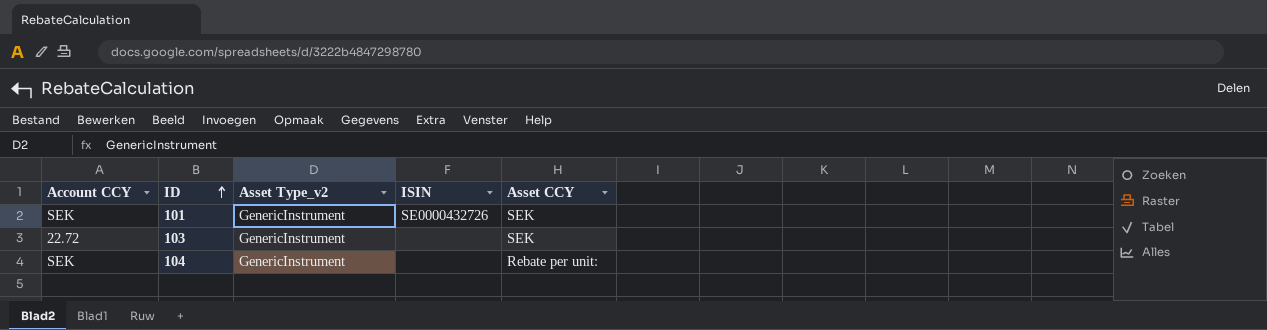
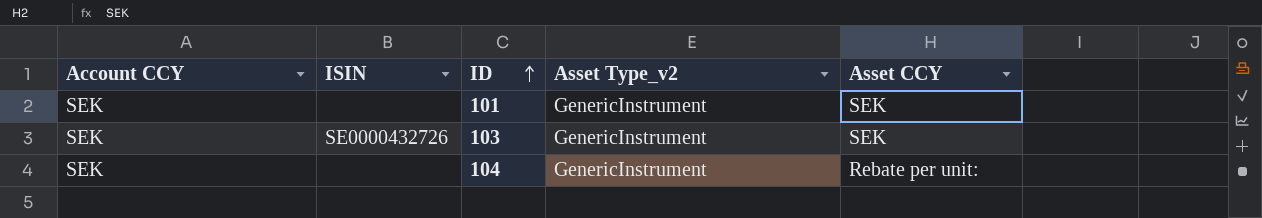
column ISIN | position: 4 -> 2
101 | ISIN: SE0000432726 -> none
103 | Account CCY: 22.72 -> SEK
103 | ISIN: none -> SE0000432726

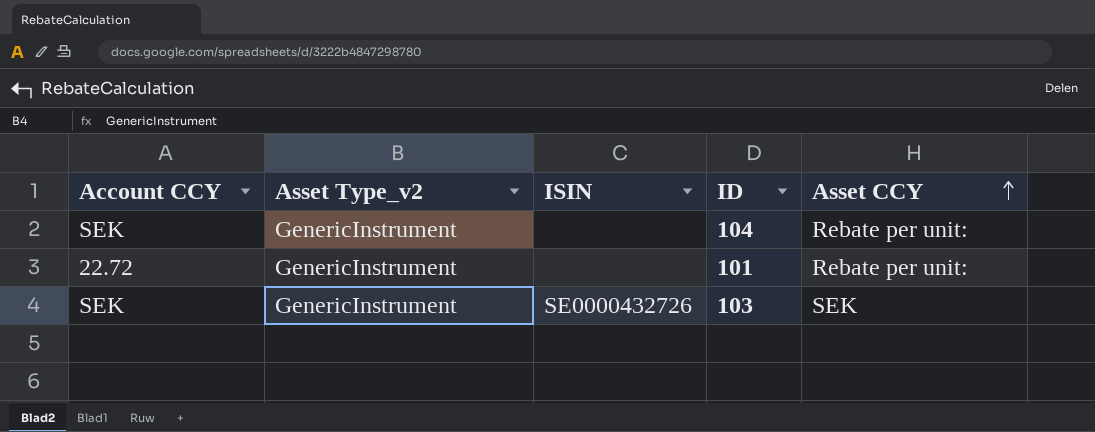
row order: ID ascending -> Asset CCY ascending
column Asset Type_v2 | position: 4 -> 2
101 | Account CCY: SEK -> 22.72
101 | Asset CCY: SEK -> Rebate per unit:

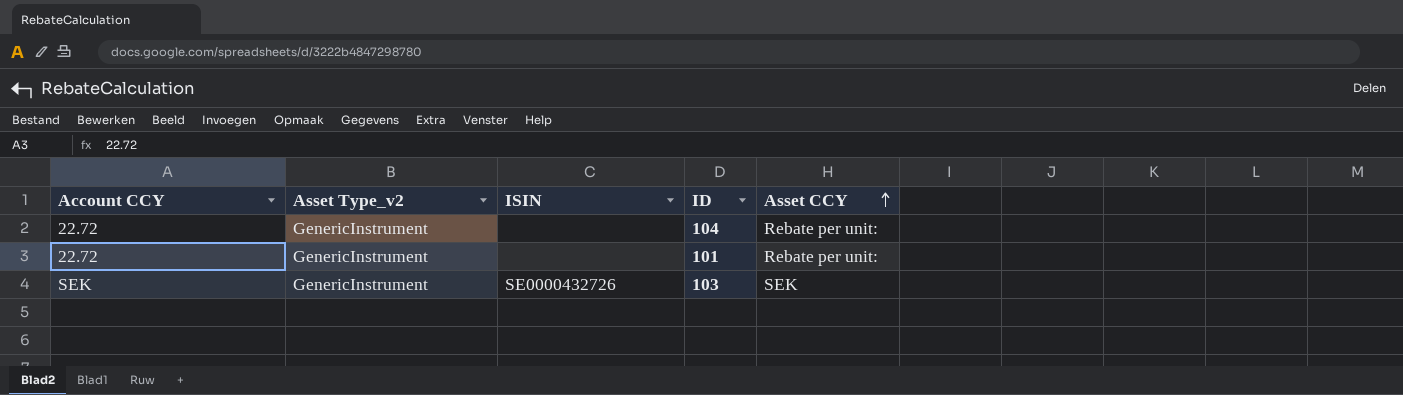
104 | Account CCY: SEK -> 22.72

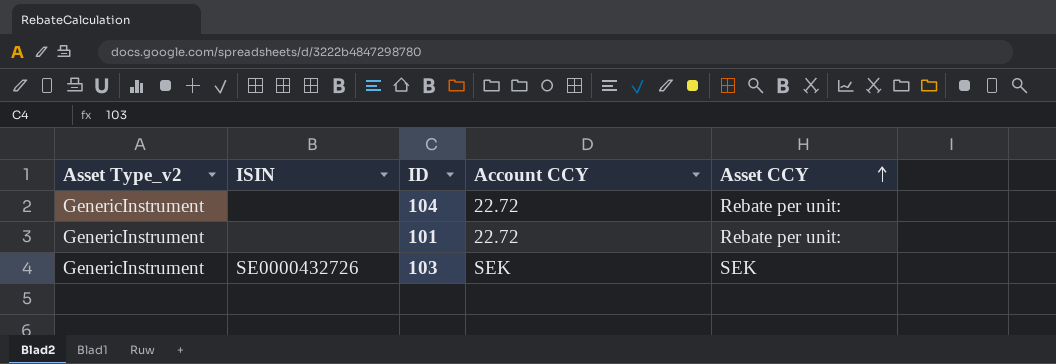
column Account CCY | position: 1 -> 4

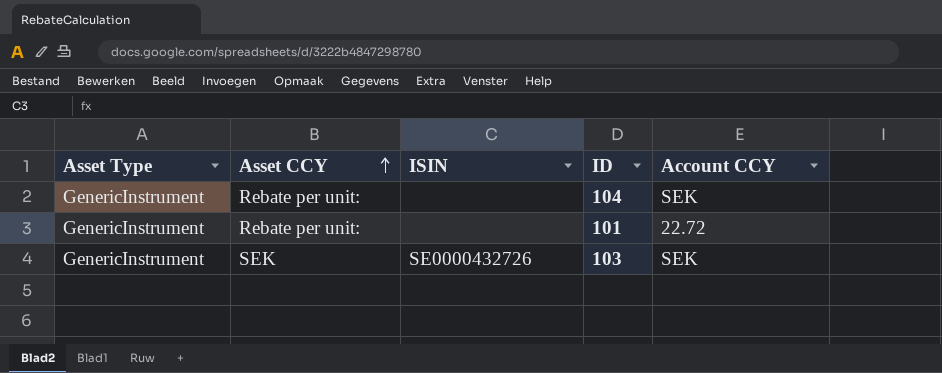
column name: Asset Type_v2 -> Asset Type
column Asset CCY | position: 5 -> 2
104 | Account CCY: 22.72 -> SEK

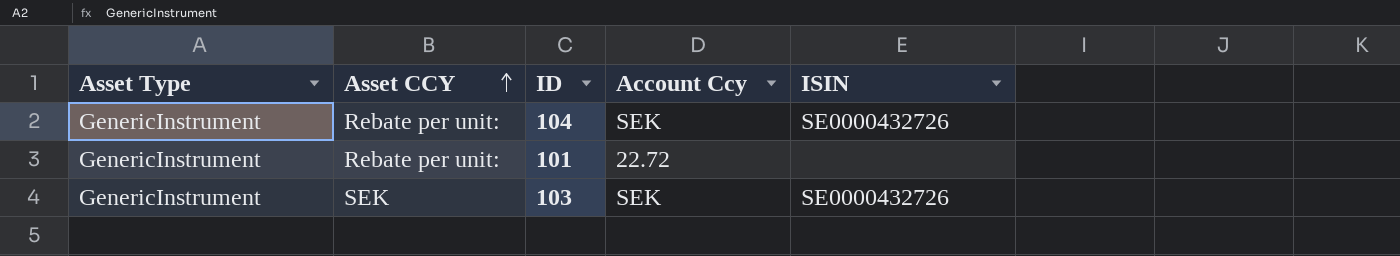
column name: Account CCY -> Account Ccy
column ISIN | position: 3 -> 5
104 | ISIN: none -> SE0000432726

